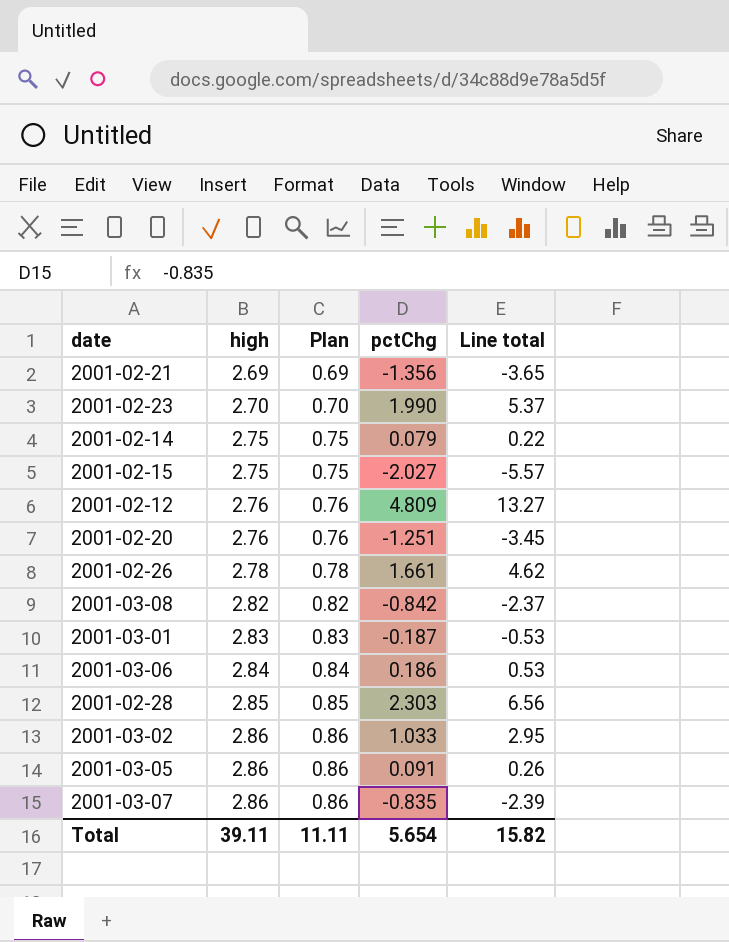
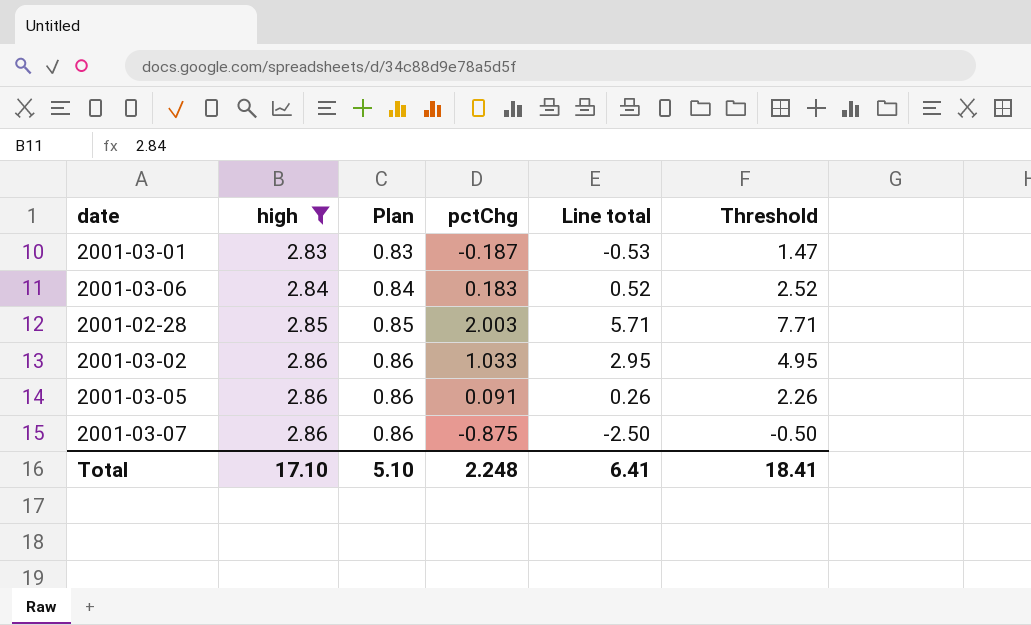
filter: none -> high >= 2.83
column Threshold | formula: none -> [Line total] + 2
2001-03-06 | pctChg: 0.186 -> 0.183
2001-03-06 | Line total: 0.53 -> 0.52
2001-02-28 | pctChg: 2.303 -> 2.003
2001-02-28 | Line total: 6.56 -> 5.71
2001-03-07 | pctChg: -0.835 -> -0.875
2001-03-07 | Line total: -2.39 -> -2.50
Total | high: 39.11 -> 17.10
Total | Plan: 11.11 -> 5.10
Total | pctChg: 5.654 -> 2.248
Total | Line total: 15.82 -> 6.41

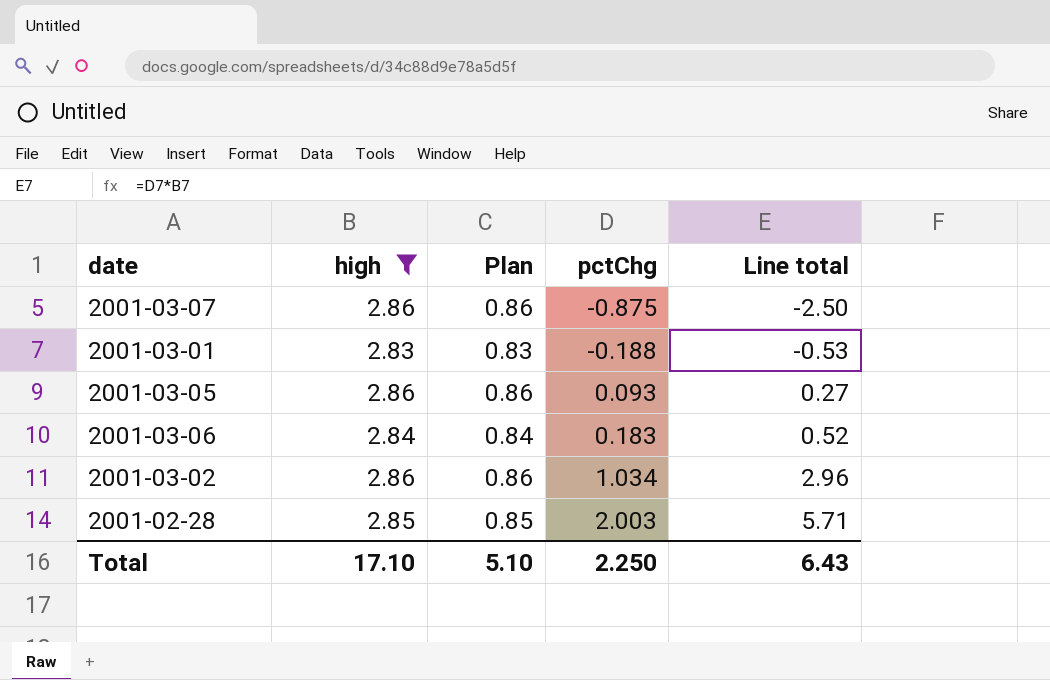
row order: high ascending -> pctChg ascending
column Threshold | formula: [Line total] + 2 -> none
2001-03-01 | pctChg: -0.187 -> -0.188
2001-03-05 | pctChg: 0.091 -> 0.093
2001-03-05 | Line total: 0.26 -> 0.27
2001-03-02 | pctChg: 1.033 -> 1.034
2001-03-02 | Line total: 2.95 -> 2.96
Total | pctChg: 2.248 -> 2.250
Total | Line total: 6.41 -> 6.43

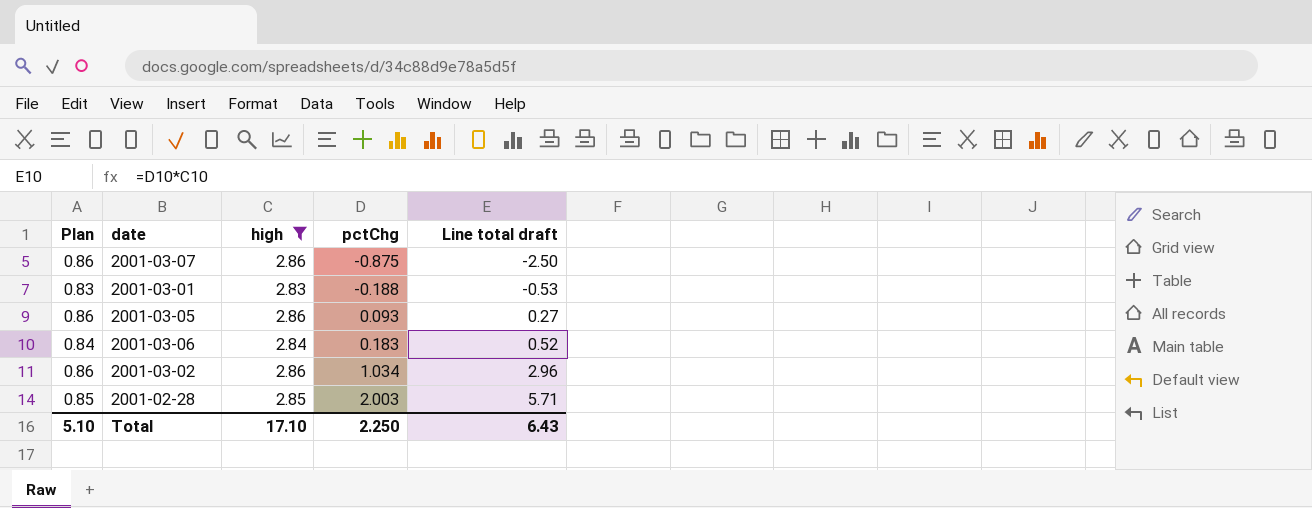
column Plan | position: 3 -> 1
column name: Line total -> Line total draft

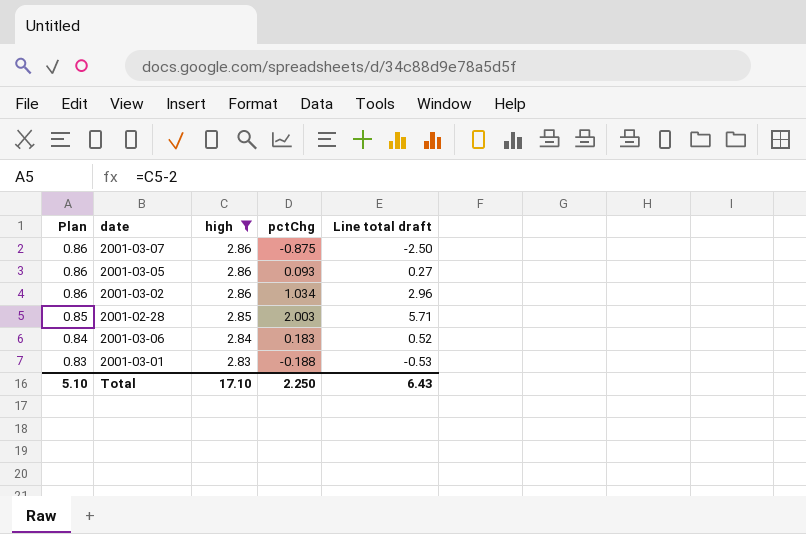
row order: pctChg ascending -> Plan descending

